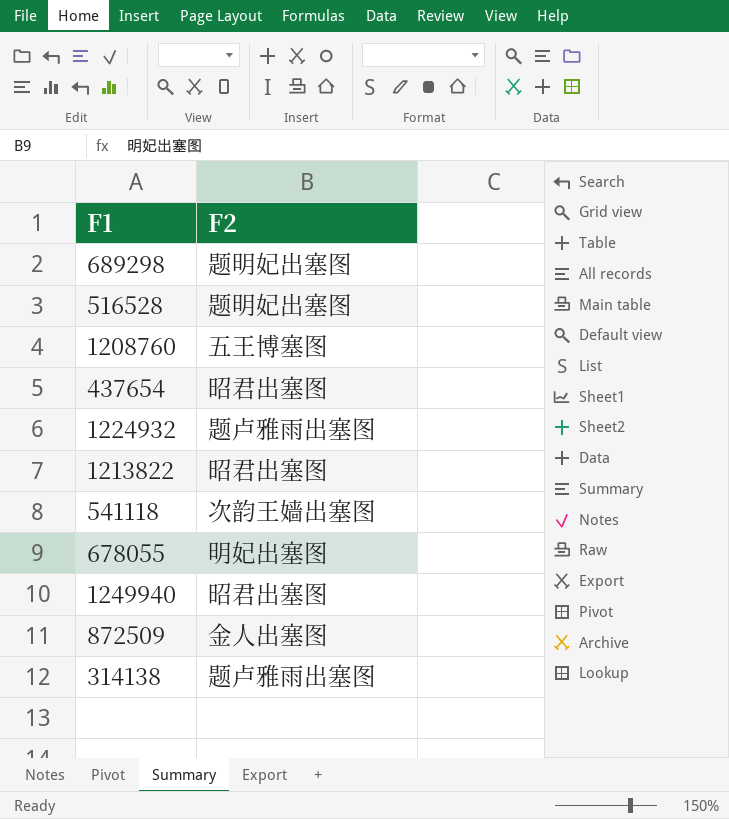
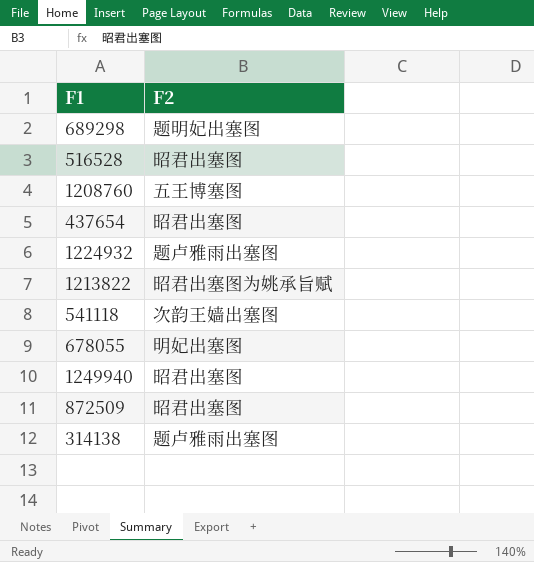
516528 | F2: 题明妃出塞图 -> 昭君出塞图
1213822 | F2: 昭君出塞图 -> 昭君出塞图为姚承旨赋
872509 | F2: 金人出塞图 -> 昭君出塞图

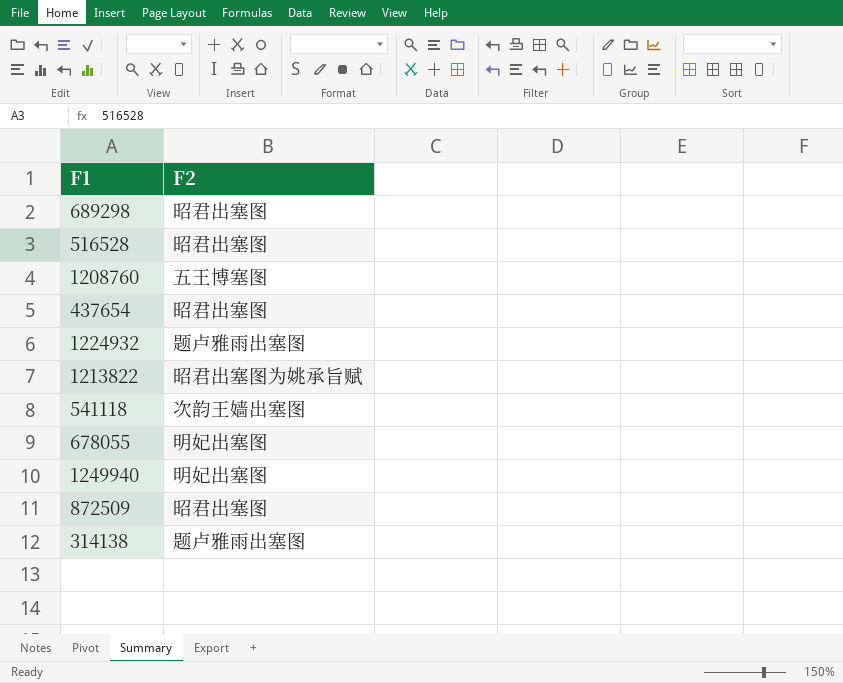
689298 | F2: 题明妃出塞图 -> 昭君出塞图
1249940 | F2: 昭君出塞图 -> 明妃出塞图

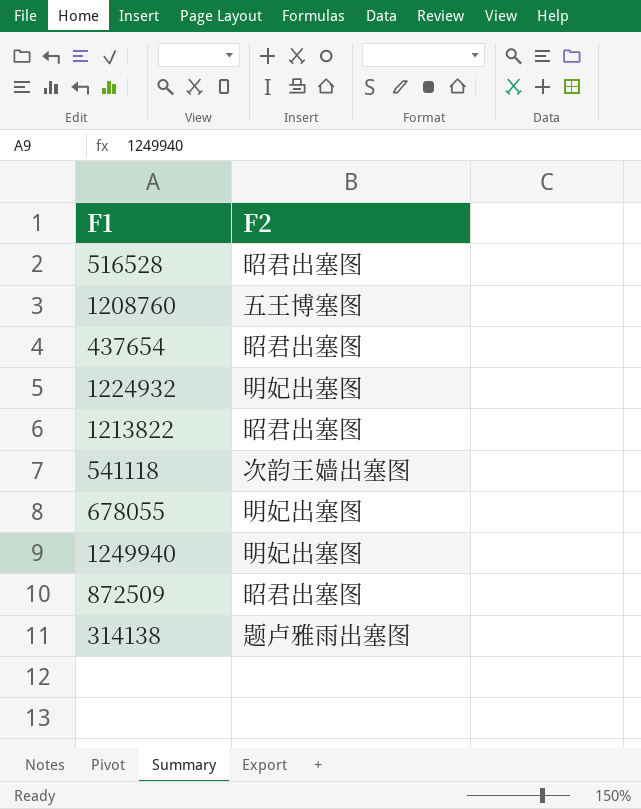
row 689298: 昭君出塞图 -> none
1224932 | F2: 题卢雅雨出塞图 -> 明妃出塞图
1213822 | F2: 昭君出塞图为姚承旨赋 -> 昭君出塞图

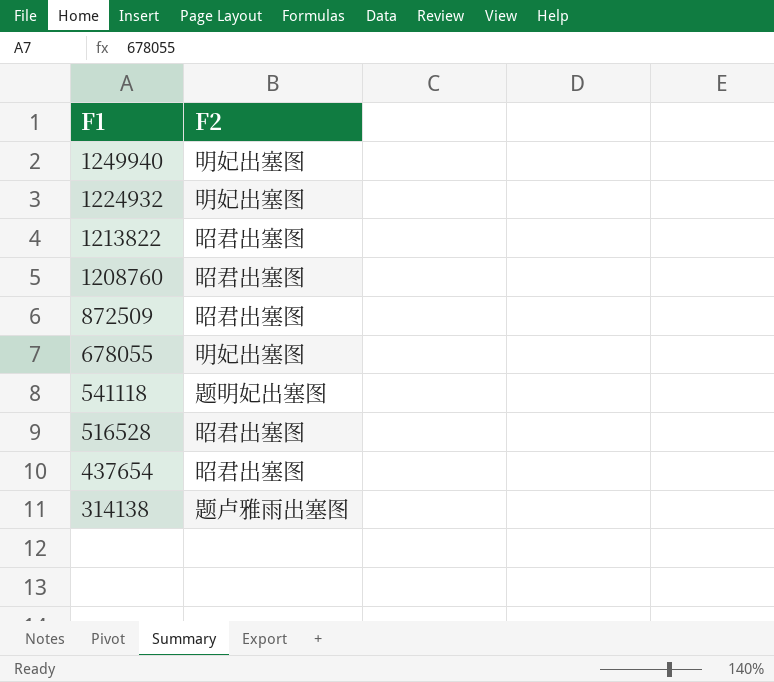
row order: none -> F1 descending
1208760 | F2: 五王博塞图 -> 昭君出塞图
541118 | F2: 次韵王嫱出塞图 -> 题明妃出塞图

